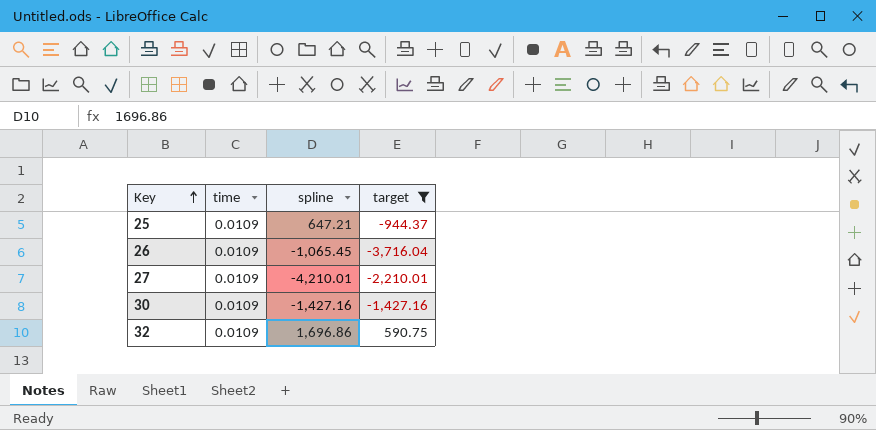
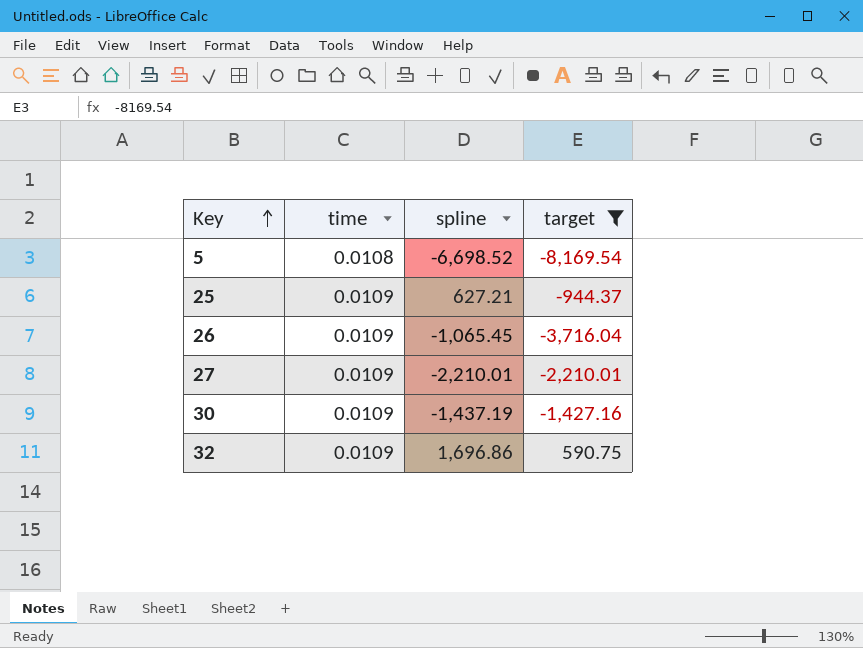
row 5: none -> 0.0108 | -6,698.52 | -8,169.54
25 | spline: 647.21 -> 627.21
27 | spline: -4,210.01 -> -2,210.01
30 | spline: -1,427.16 -> -1,437.19

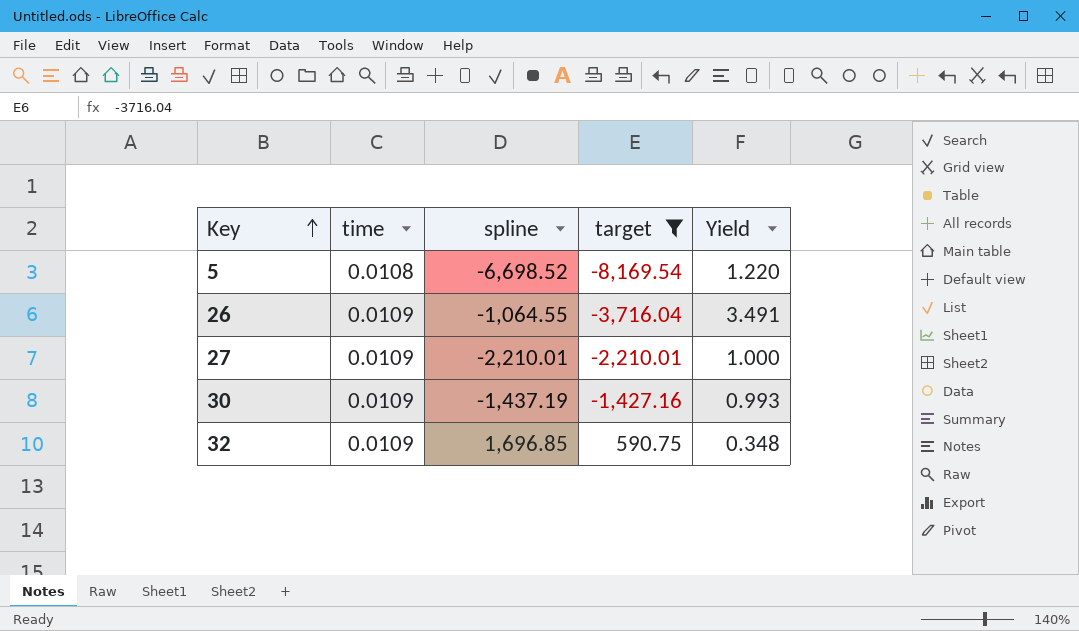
column Yield | formula: none -> [target] / [spline]
row 25: 0.0109 | 627.21 | -944.37 -> none
26 | spline: -1,065.45 -> -1,064.55
32 | spline: 1,696.86 -> 1,696.85

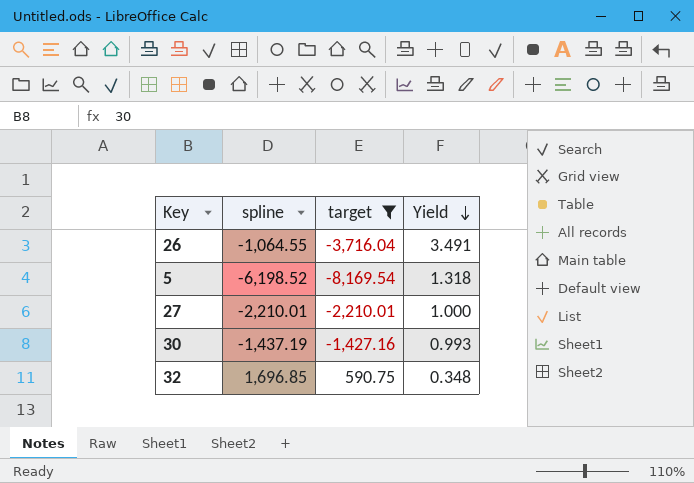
row order: Key ascending -> Yield descending
column time | position: 2 -> none
5 | spline: -6,698.52 -> -6,198.52
5 | Yield: 1.220 -> 1.318

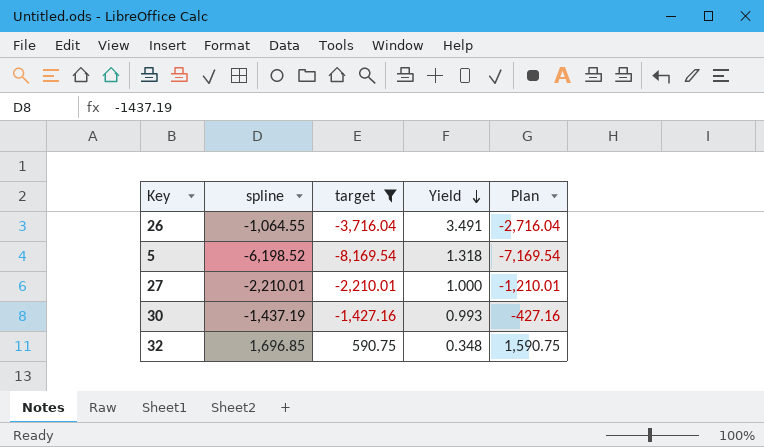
column Plan | formula: none -> [target] + 1000

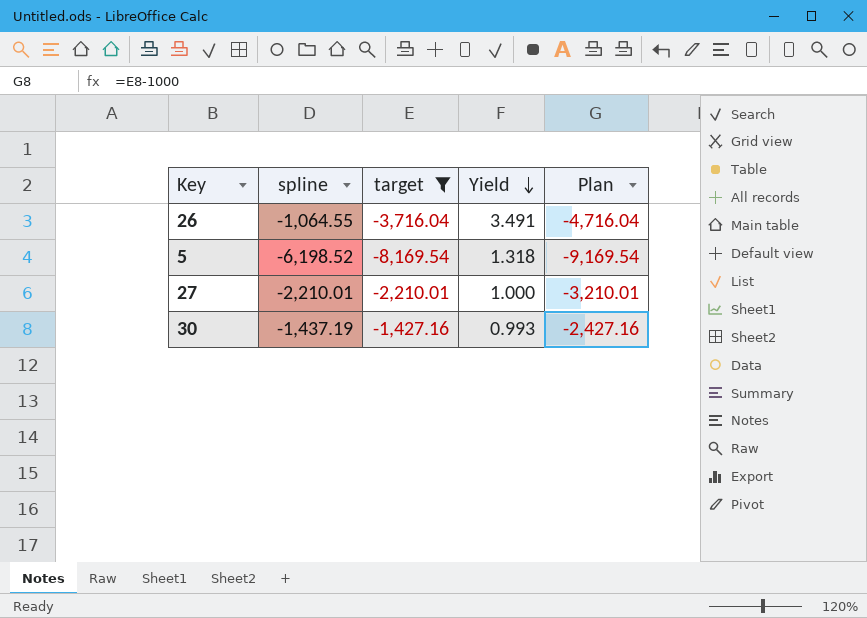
column Plan | formula: [target] + 1000 -> [target] - 1000
row 32: 1,696.85 | 590.75 | 0.348 | 1,590.75 -> none

